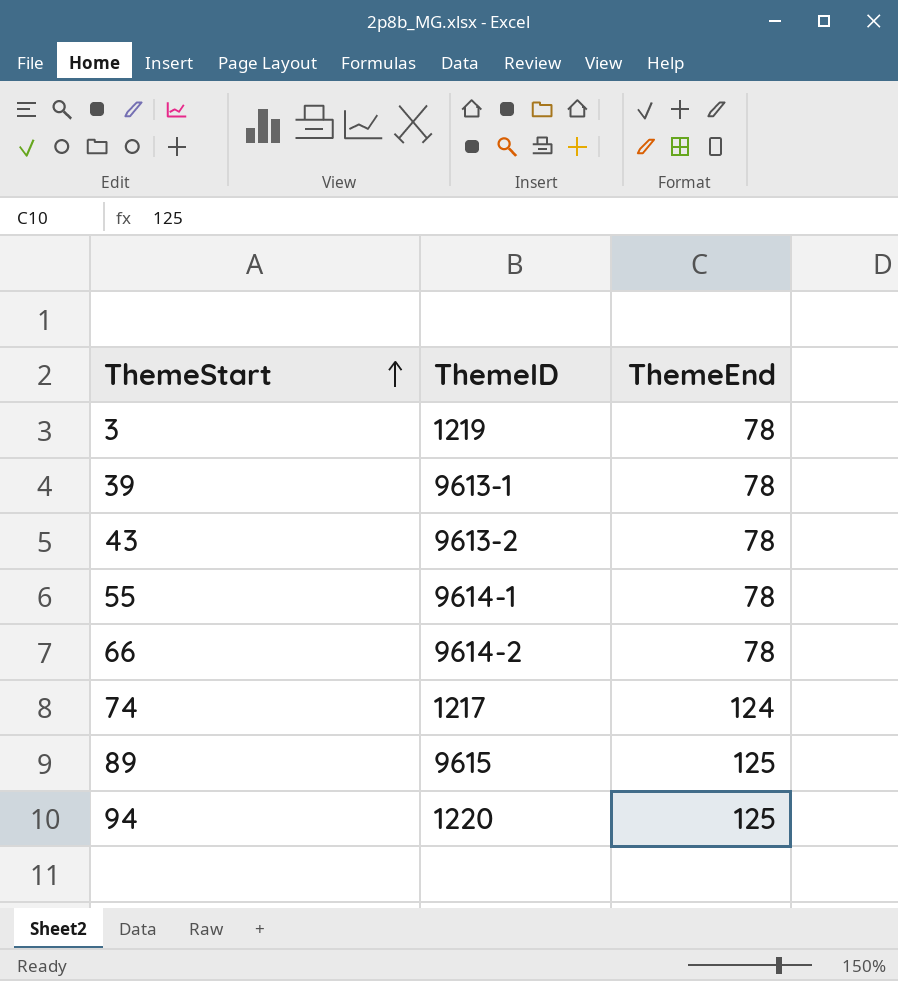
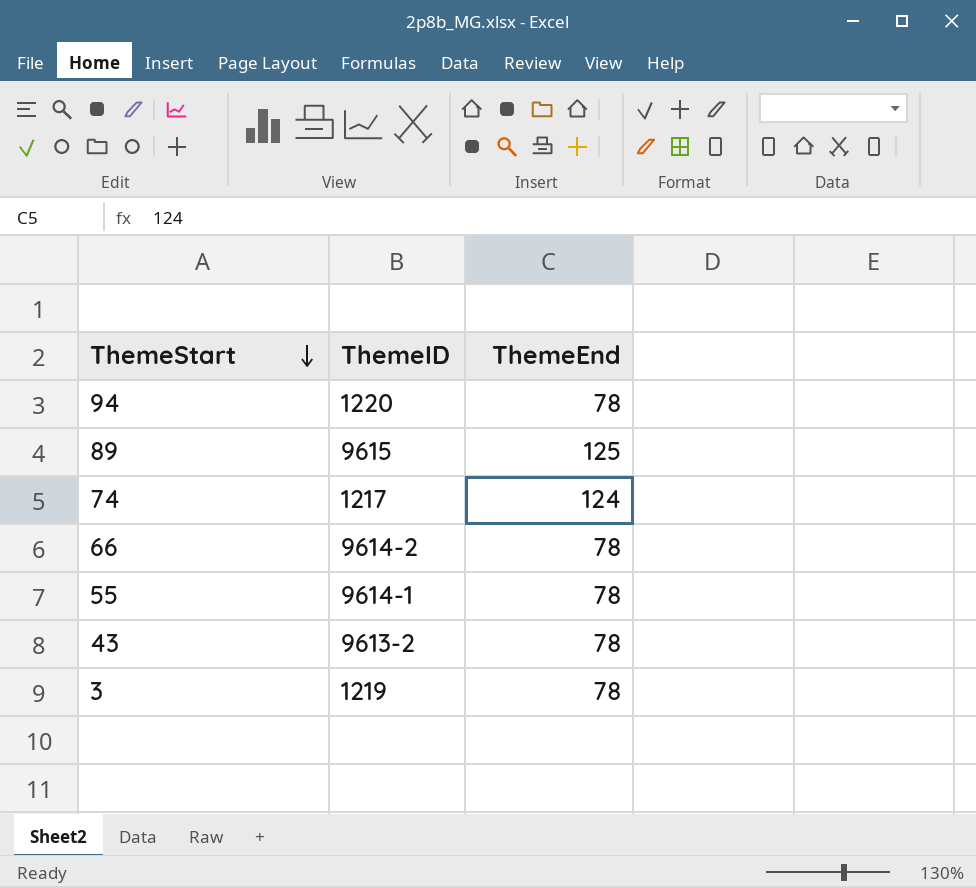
row order: ThemeStart ascending -> ThemeStart descending
row 39: 9613-1 | 78 -> none
94 | ThemeEnd: 125 -> 78

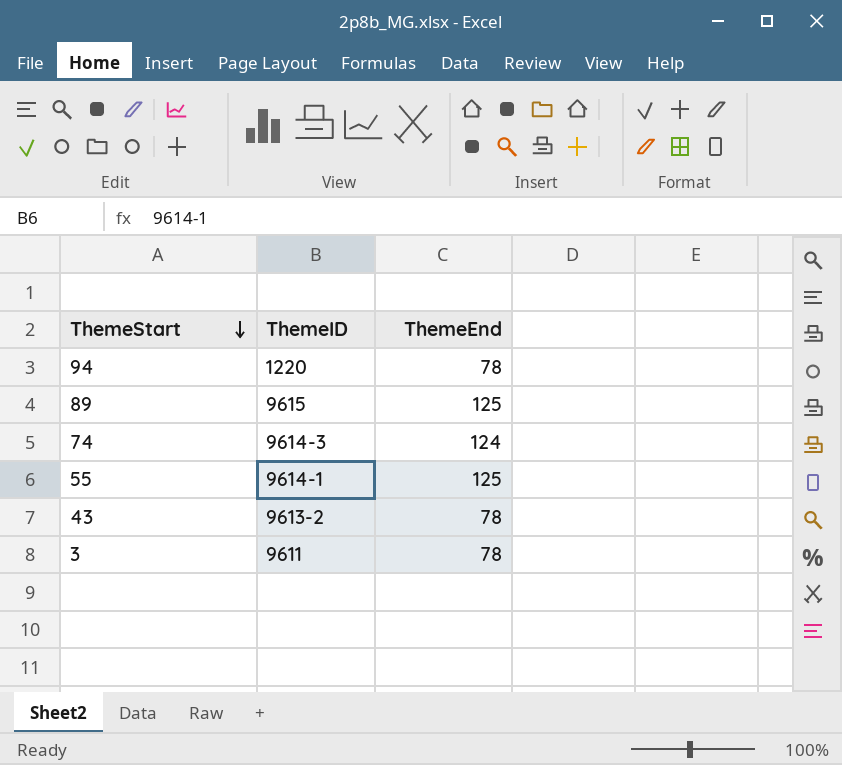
row 66: 9614-2 | 78 -> none
74 | ThemeID: 1217 -> 9614-3
55 | ThemeEnd: 78 -> 125
3 | ThemeID: 1219 -> 9611

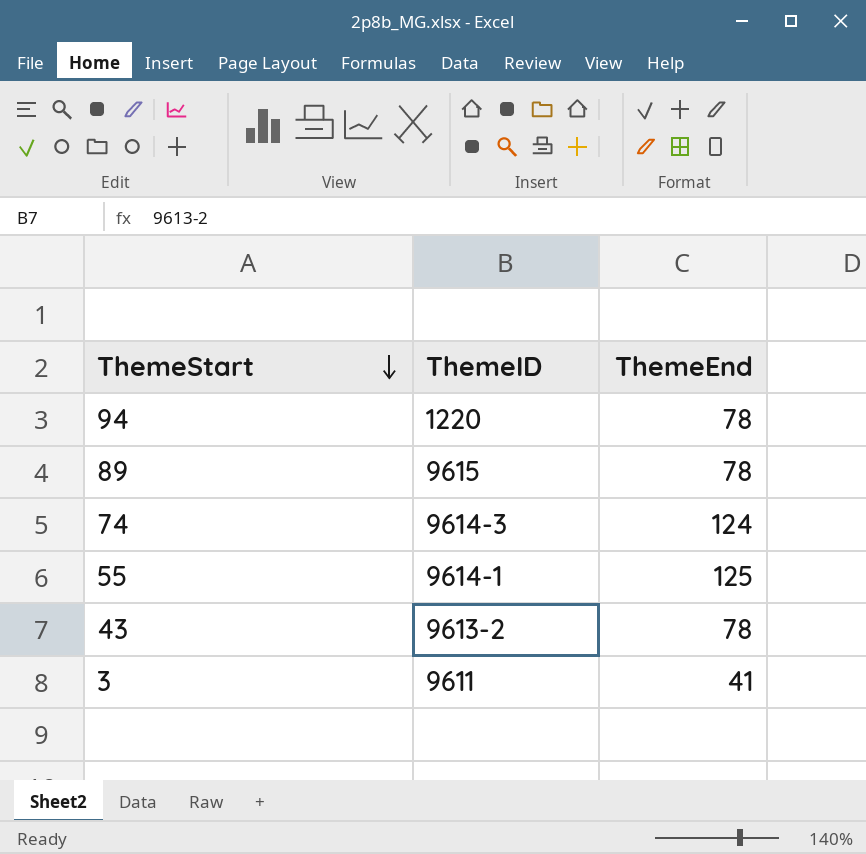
89 | ThemeEnd: 125 -> 78
3 | ThemeEnd: 78 -> 41

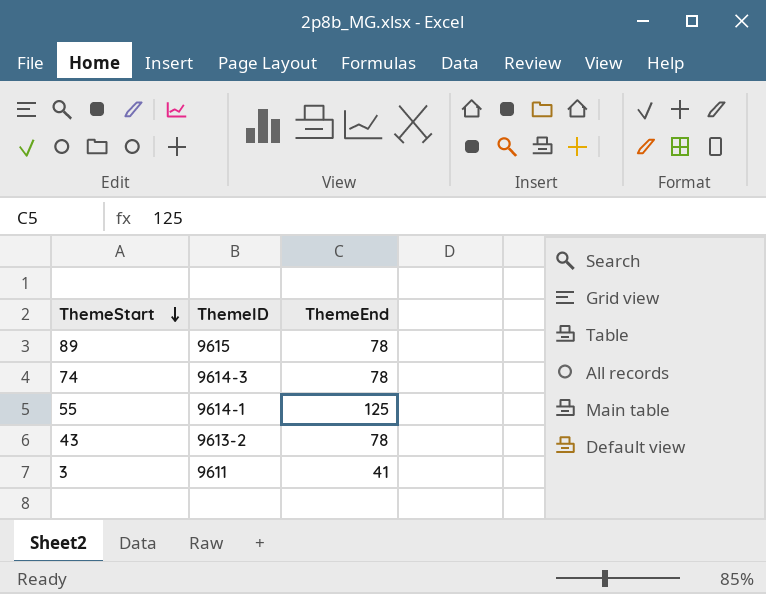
row 94: 1220 | 78 -> none
74 | ThemeEnd: 124 -> 78

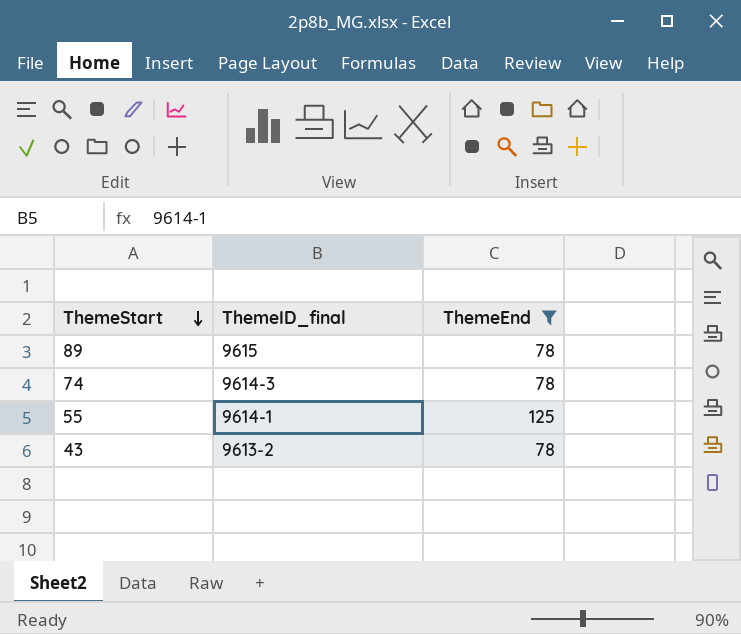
filter: none -> ThemeEnd != 41
column name: ThemeID -> ThemeID_final

